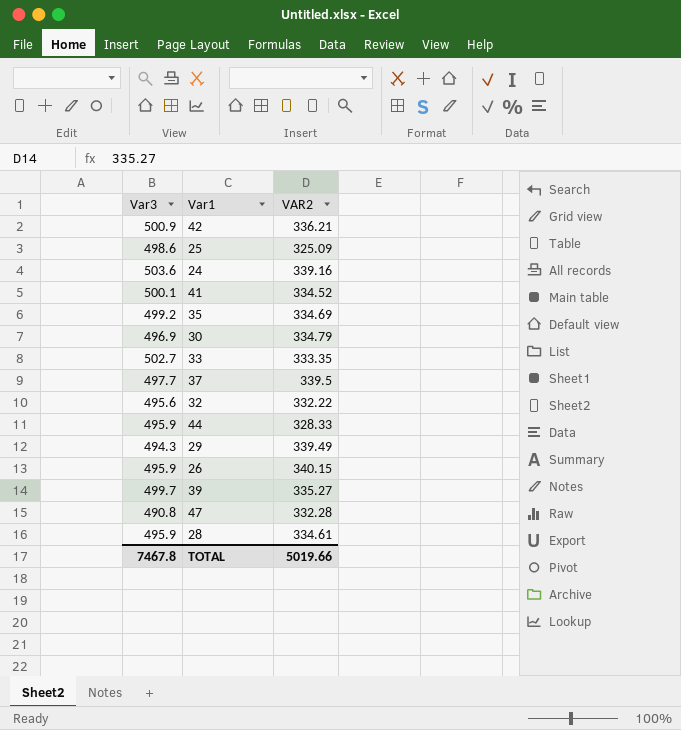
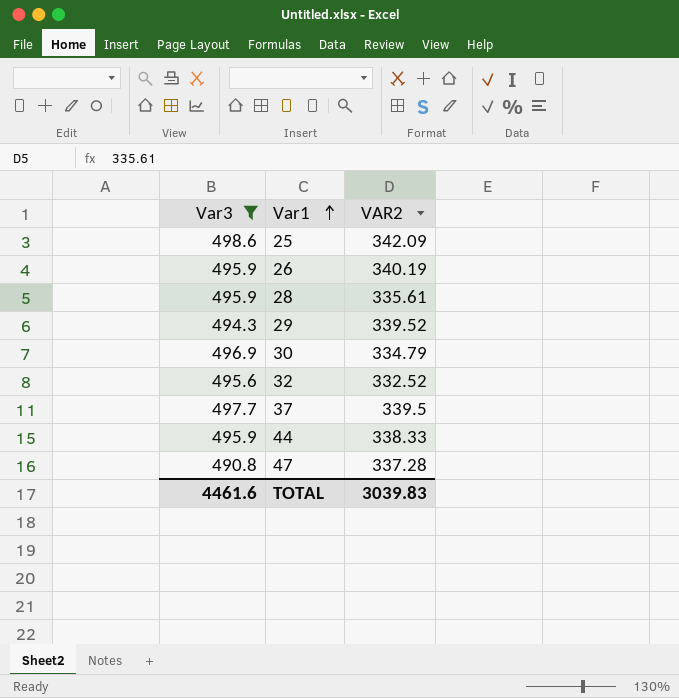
filter: none -> Var3 <= 498.6
row order: none -> Var1 ascending
25 | VAR2: 325.09 -> 342.09
26 | VAR2: 340.15 -> 340.19
28 | VAR2: 334.61 -> 335.61
29 | VAR2: 339.49 -> 339.52
32 | VAR2: 332.22 -> 332.52
44 | VAR2: 328.33 -> 338.33
47 | VAR2: 332.28 -> 337.28
TOTAL | Var3: 7467.8 -> 4461.6
TOTAL | VAR2: 5019.66 -> 3039.83

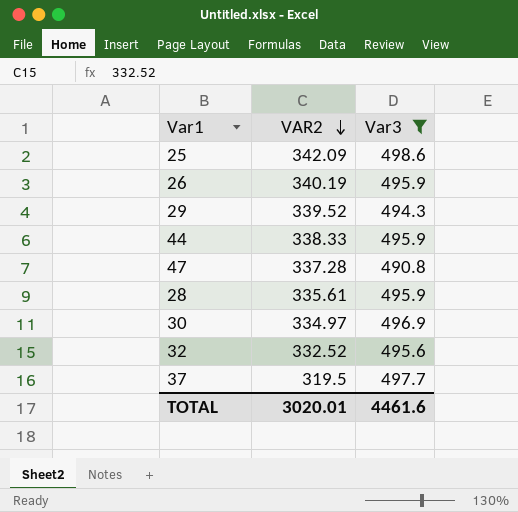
row order: Var1 ascending -> VAR2 descending
column Var3 | position: 1 -> 3
30 | VAR2: 334.79 -> 334.97
37 | VAR2: 339.5 -> 319.5
TOTAL | VAR2: 3039.83 -> 3020.01

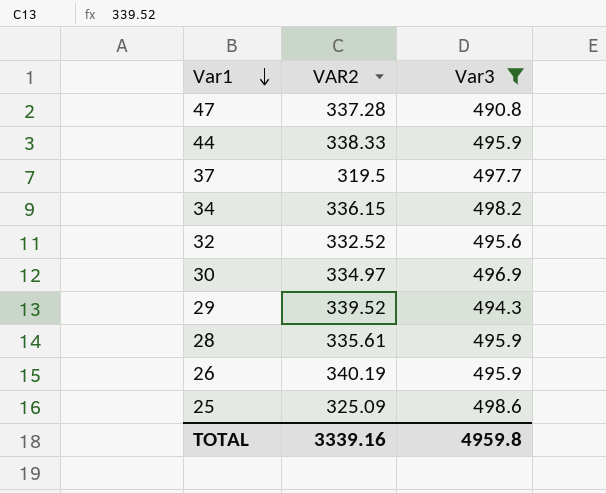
row order: VAR2 descending -> Var1 descending
row 34: none -> 336.15 | 498.2
25 | VAR2: 342.09 -> 325.09
TOTAL | VAR2: 3020.01 -> 3339.16
TOTAL | Var3: 4461.6 -> 4959.8

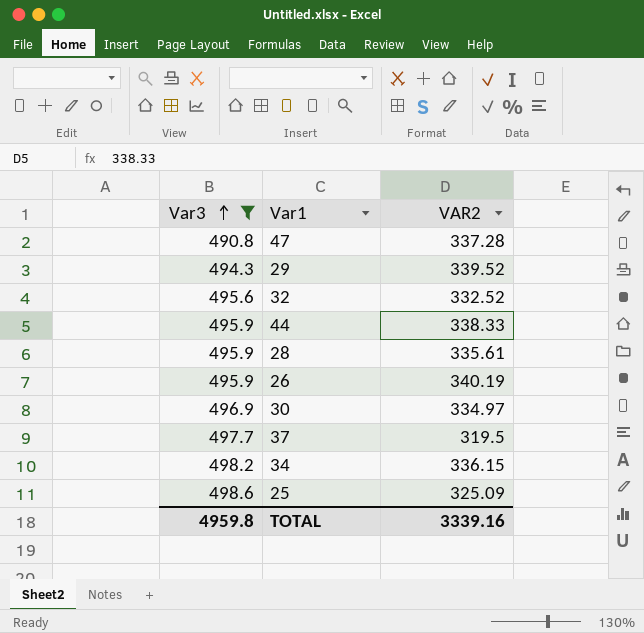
row order: Var1 descending -> Var3 ascending
column Var3 | position: 3 -> 1

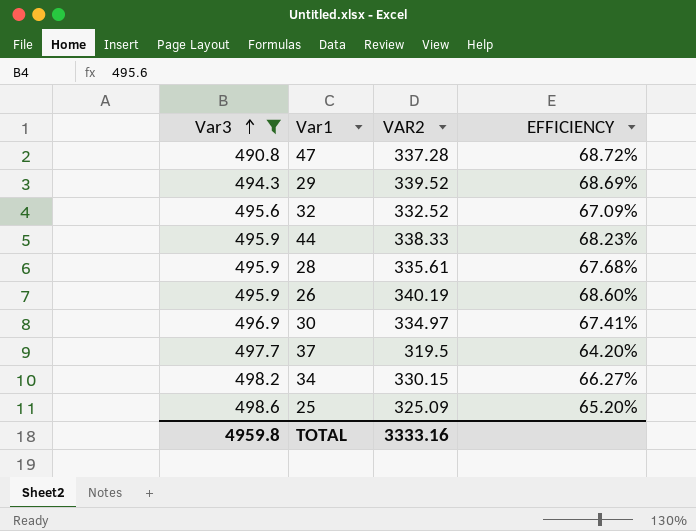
column EFFICIENCY | formula: none -> [VAR2] / [Var3]
34 | VAR2: 336.15 -> 330.15
TOTAL | VAR2: 3339.16 -> 3333.16

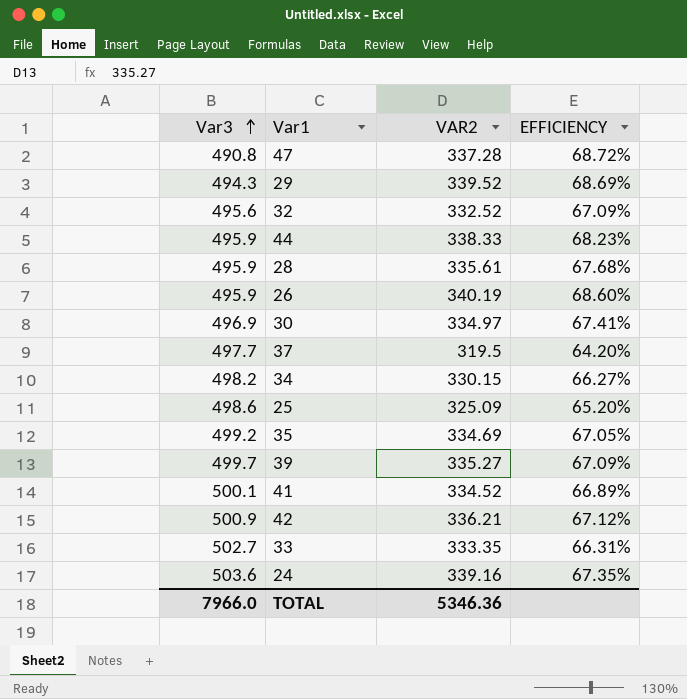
filter: Var3 <= 498.6 -> none
TOTAL | Var3: 4959.8 -> 7966.0
TOTAL | VAR2: 3333.16 -> 5346.36

